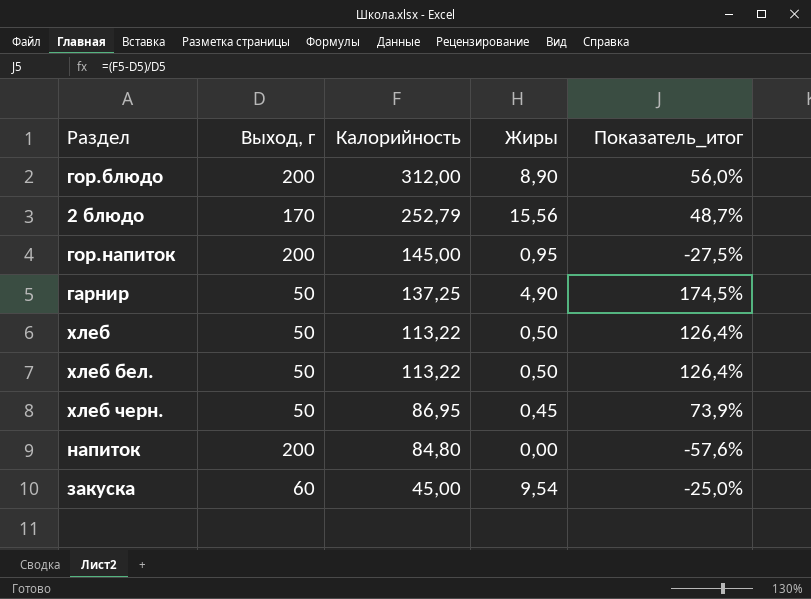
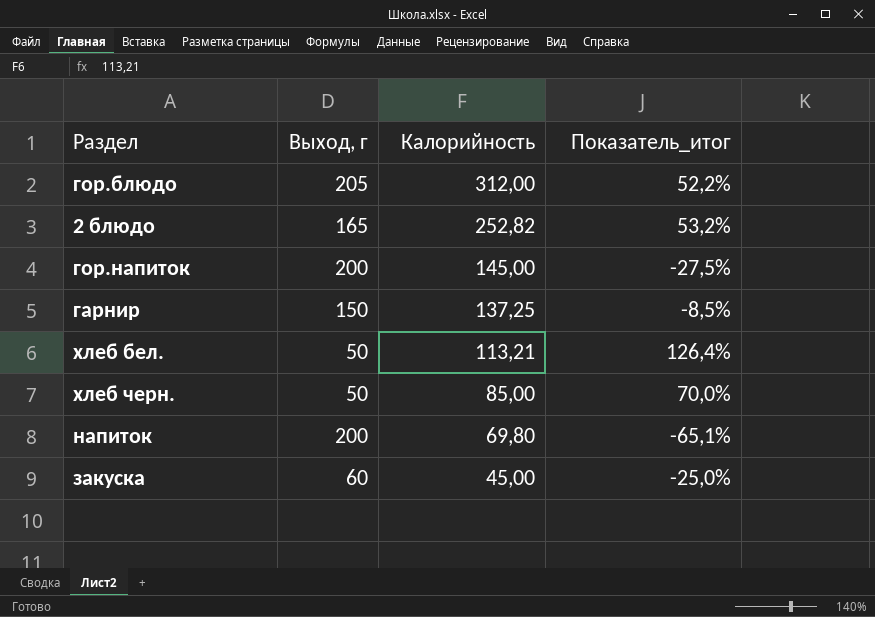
column Жиры | position: 4 -> none
row хлеб: 50 | 113,22 | 0,50 | 126,4% -> none
гор.блюдо | Выход, г: 200 -> 205
гор.блюдо | Показатель_итог: 56,0% -> 52,2%
2 блюдо | Выход, г: 170 -> 165
2 блюдо | Калорийность: 252,79 -> 252,82
2 блюдо | Показатель_итог: 48,7% -> 53,2%
гарнир | Выход, г: 50 -> 150
гарнир | Показатель_итог: 174,5% -> -8,5%
хлеб бел. | Калорийность: 113,22 -> 113,21
хлеб черн. | Калорийность: 86,95 -> 85,00
хлеб черн. | Показатель_итог: 73,9% -> 70,0%
напиток | Калорийность: 84,80 -> 69,80
напиток | Показатель_итог: -57,6% -> -65,1%

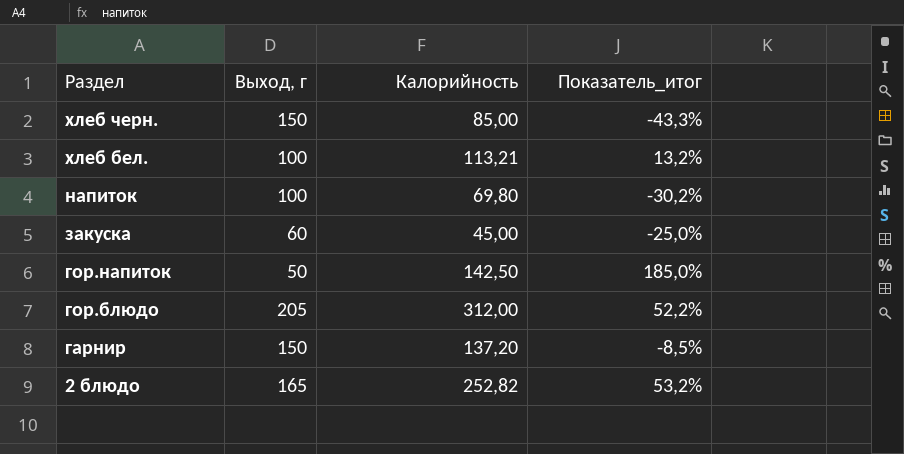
row order: Калорийность descending -> Раздел descending
хлеб черн. | Выход, г: 50 -> 150
хлеб черн. | Показатель_итог: 70,0% -> -43,3%
хлеб бел. | Выход, г: 50 -> 100
хлеб бел. | Показатель_итог: 126,4% -> 13,2%
напиток | Выход, г: 200 -> 100
напиток | Показатель_итог: -65,1% -> -30,2%
гор.напиток | Выход, г: 200 -> 50
гор.напиток | Калорийность: 145,00 -> 142,50
гор.напиток | Показатель_итог: -27,5% -> 185,0%
гарнир | Калорийность: 137,25 -> 137,20

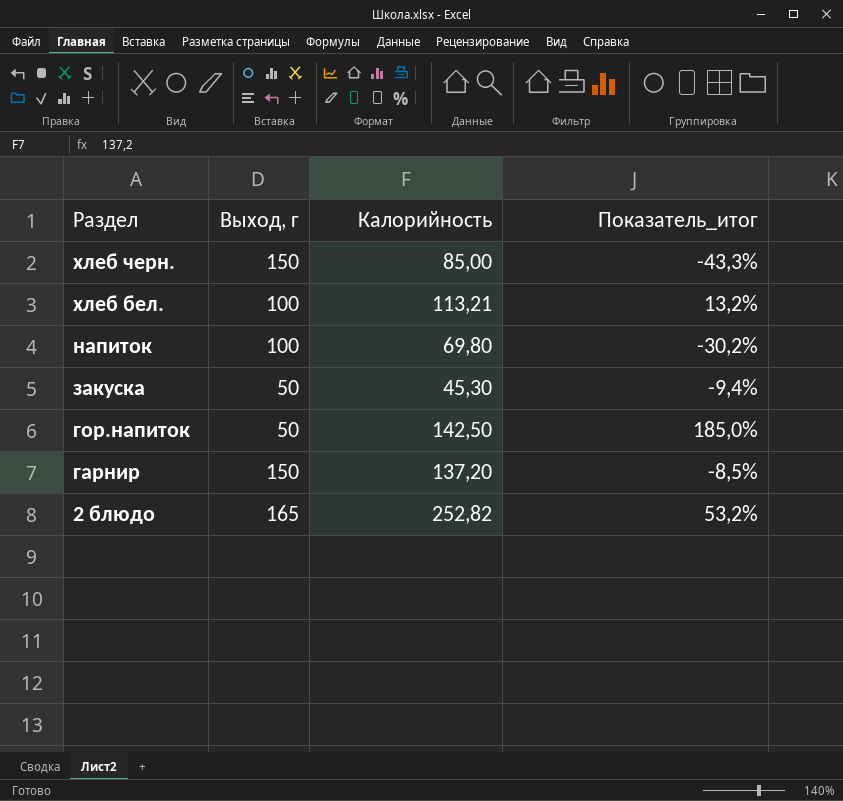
row гор.блюдо: 205 | 312,00 | 52,2% -> none
закуска | Выход, г: 60 -> 50
закуска | Калорийность: 45,00 -> 45,30
закуска | Показатель_итог: -25,0% -> -9,4%

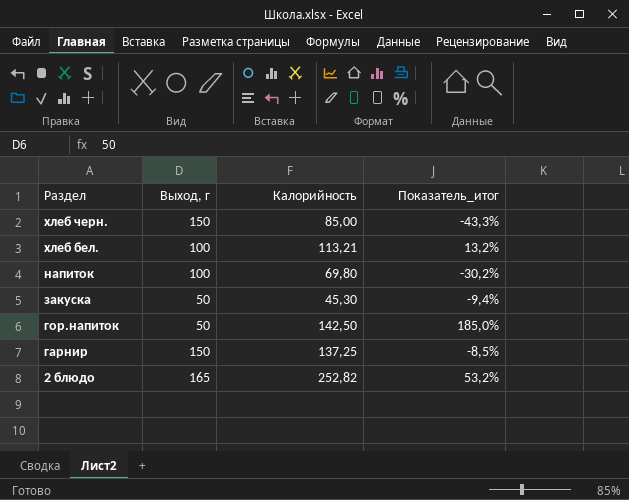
гарнир | Калорийность: 137,20 -> 137,25

